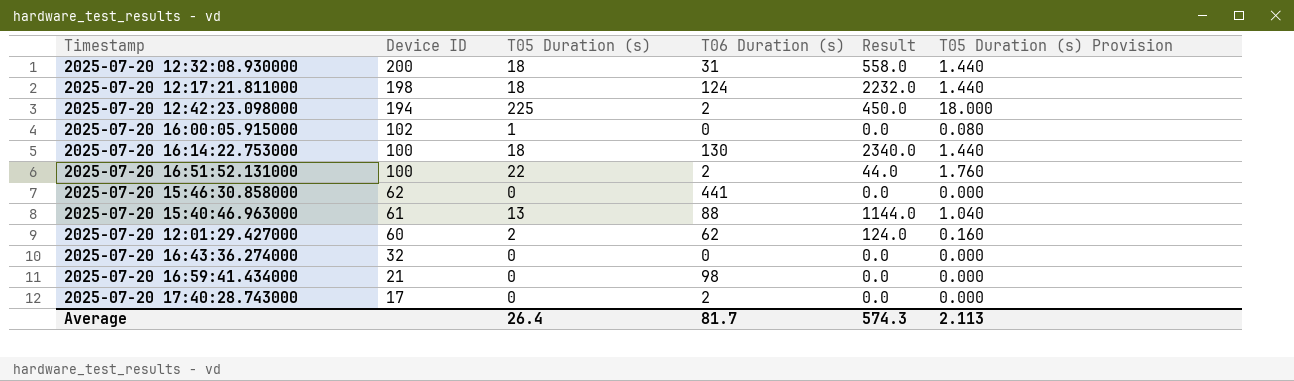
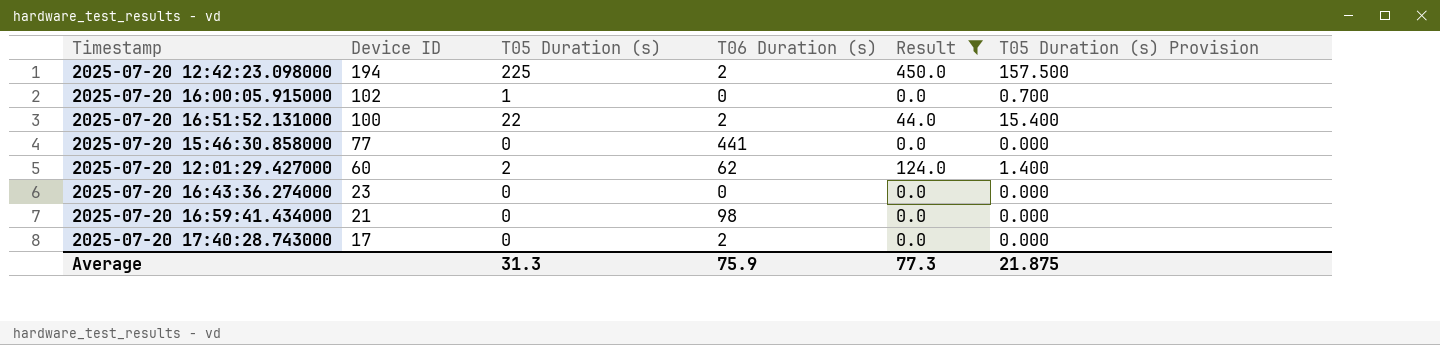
filter: none -> Result <= 450.0
column T05 Duration (s) Provision | formula: [T05 Duration (s)] * 0.08 -> [T05 Duration (s)] * 0.7
2025-07-20 15:46:30.858000 | Device ID: 62 -> 77
2025-07-20 16:43:36.274000 | Device ID: 32 -> 23
Average | T05 Duration (s): 26.4 -> 31.3
Average | T06 Duration (s): 81.7 -> 75.9
Average | Result: 574.3 -> 77.3
Average | T05 Duration (s) Provision: 2.113 -> 21.875

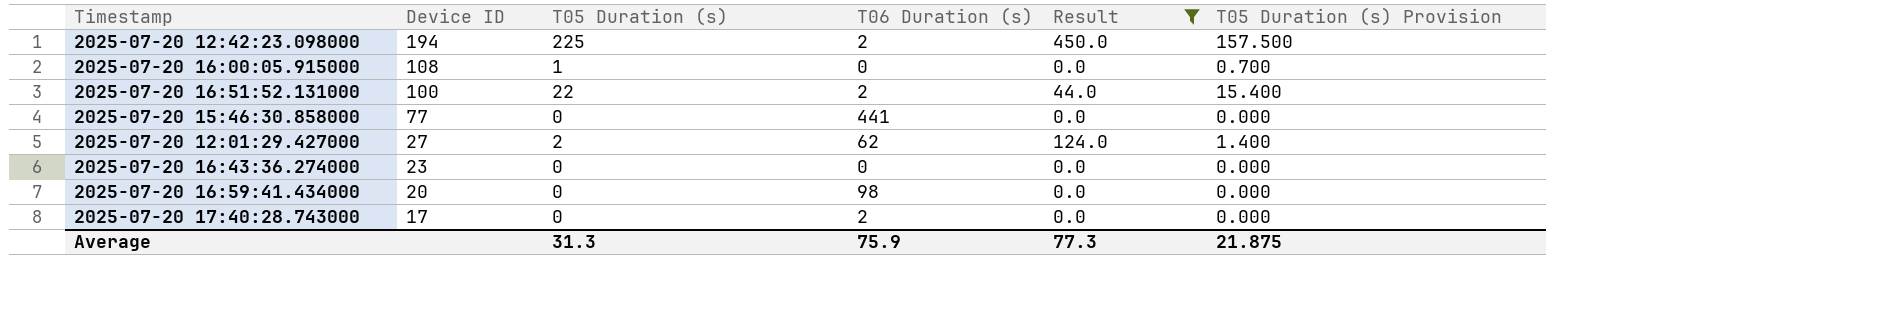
2025-07-20 16:00:05.915000 | Device ID: 102 -> 108
2025-07-20 12:01:29.427000 | Device ID: 60 -> 27
2025-07-20 16:59:41.434000 | Device ID: 21 -> 20

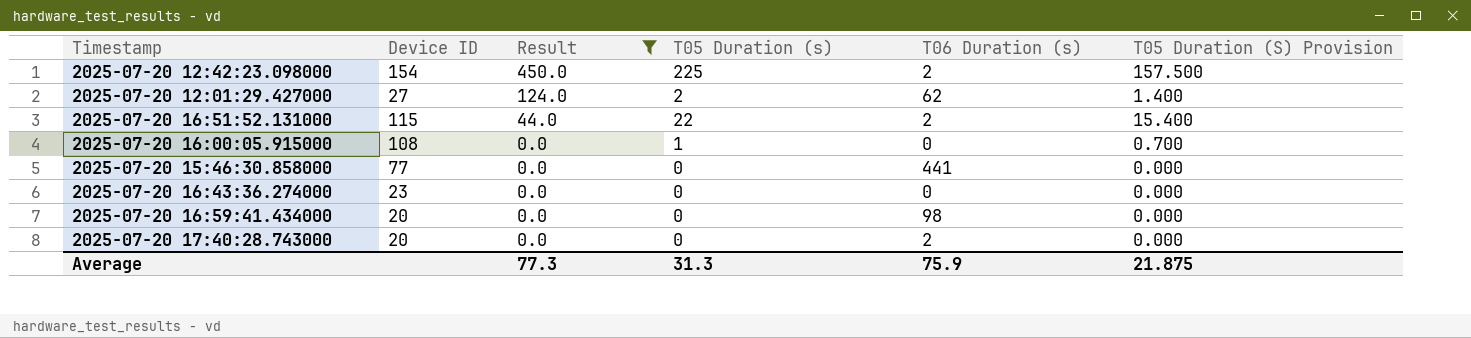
row order: Device ID descending -> Result descending
column Result | position: 5 -> 3
column name: T05 Duration (s) Provision -> T05 Duration (S) Provision
2025-07-20 12:42:23.098000 | Device ID: 194 -> 154
2025-07-20 16:51:52.131000 | Device ID: 100 -> 115
2025-07-20 17:40:28.743000 | Device ID: 17 -> 20

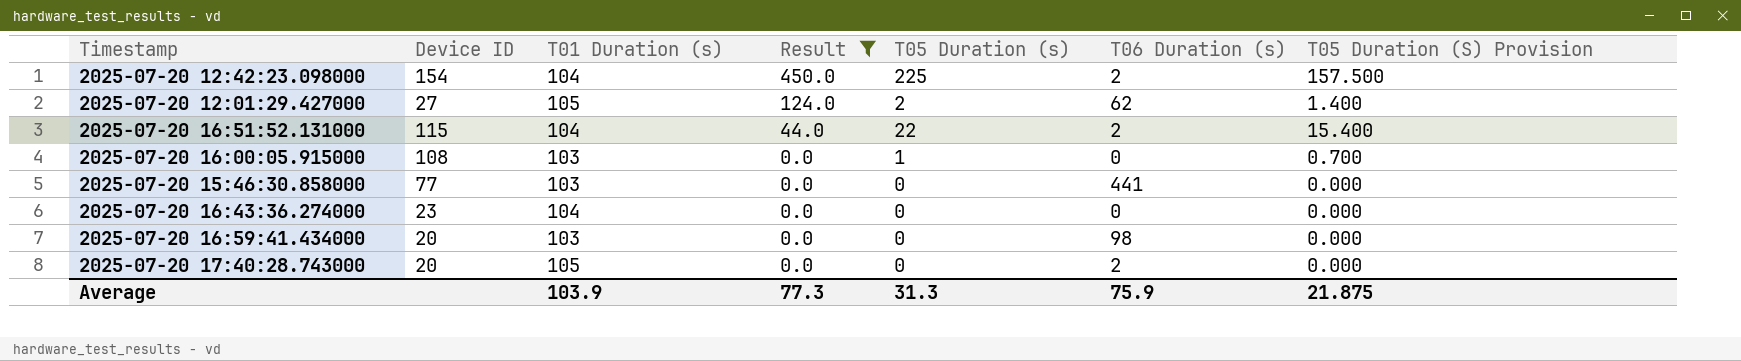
column T01 Duration (s) | position: none -> 3

